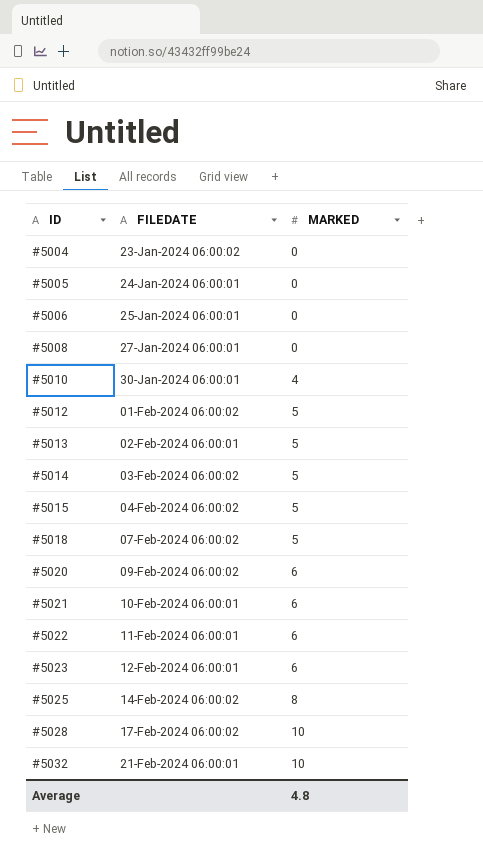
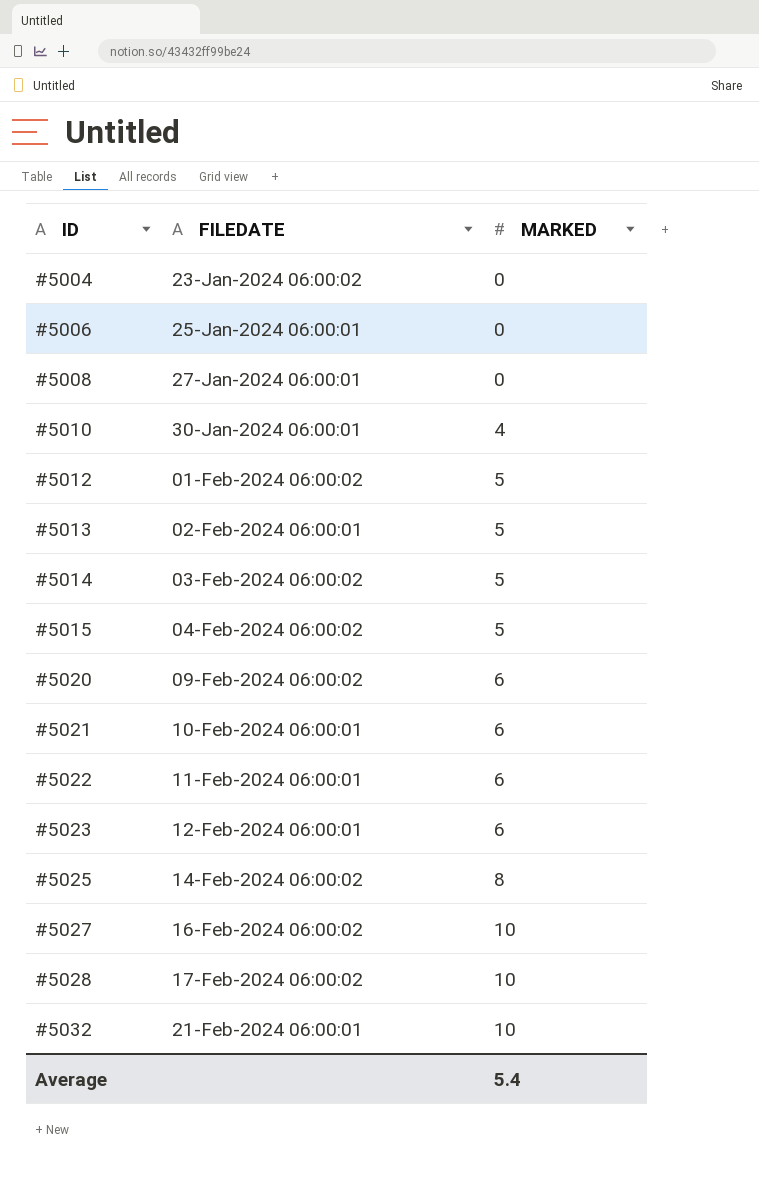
row #5005: 24-Jan-2024 06:00:01 | 0 -> none
row #5018: 07-Feb-2024 06:00:02 | 5 -> none
row #5027: none -> 16-Feb-2024 06:00:02 | 10
Average | MARKED: 4.8 -> 5.4

